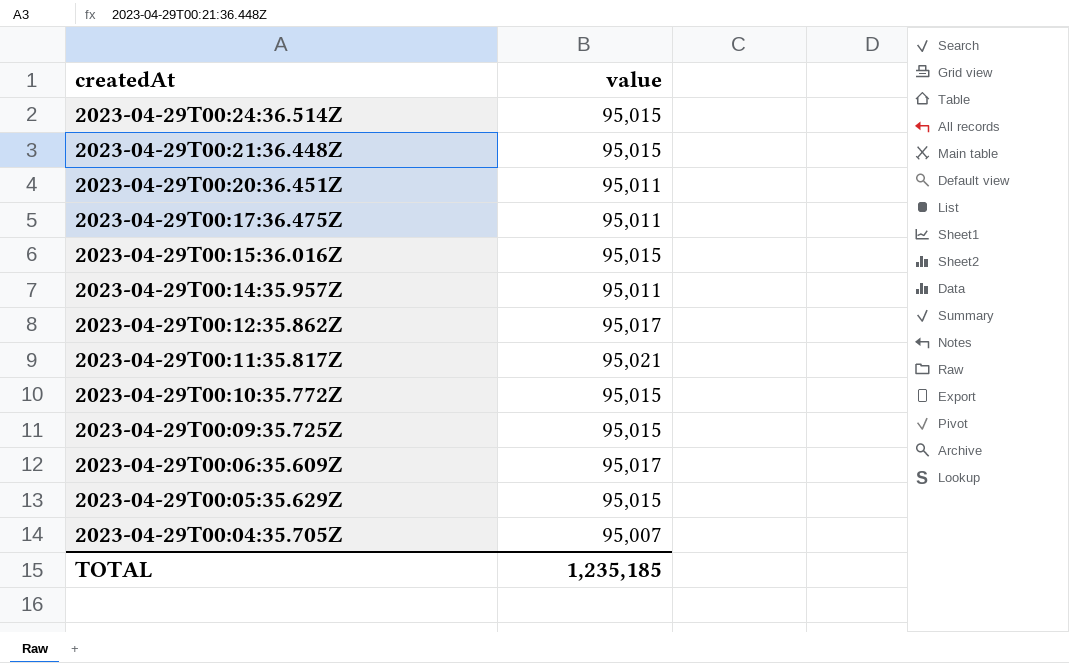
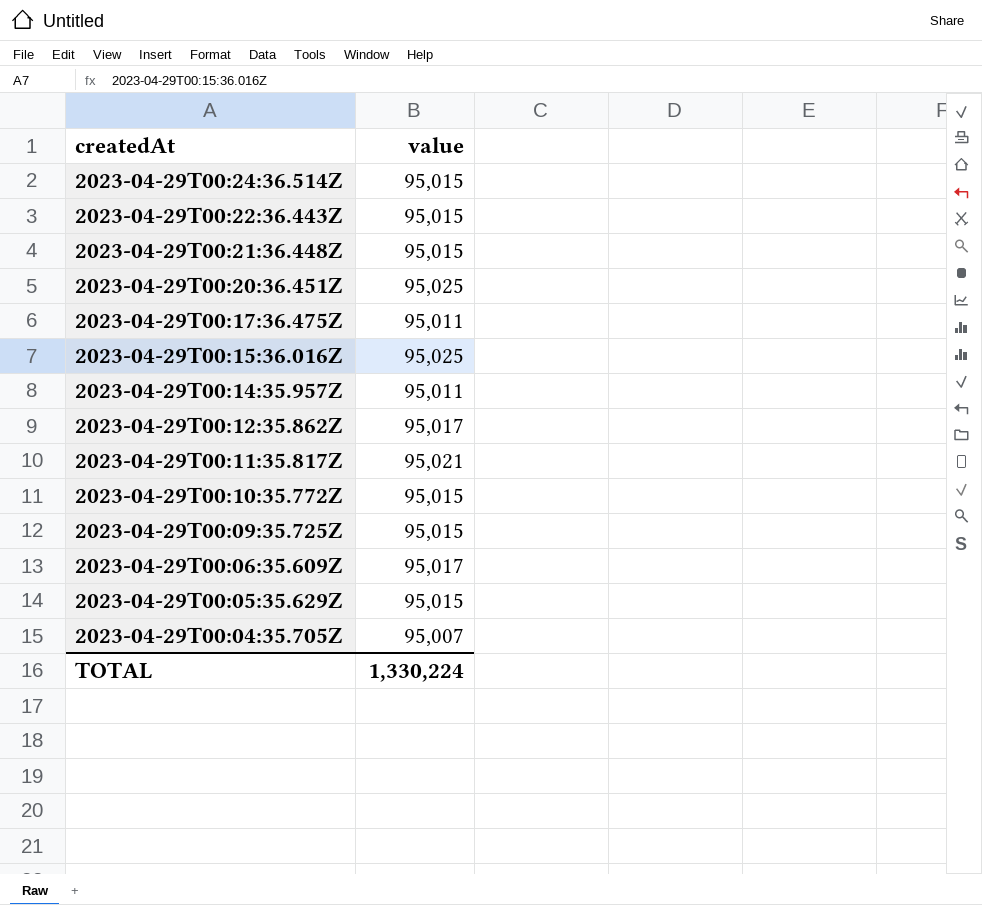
row 2023-04-29T00:22:36.443Z: none -> 95,015
2023-04-29T00:20:36.451Z | value: 95,011 -> 95,025
2023-04-29T00:15:36.016Z | value: 95,015 -> 95,025
TOTAL | value: 1,235,185 -> 1,330,224

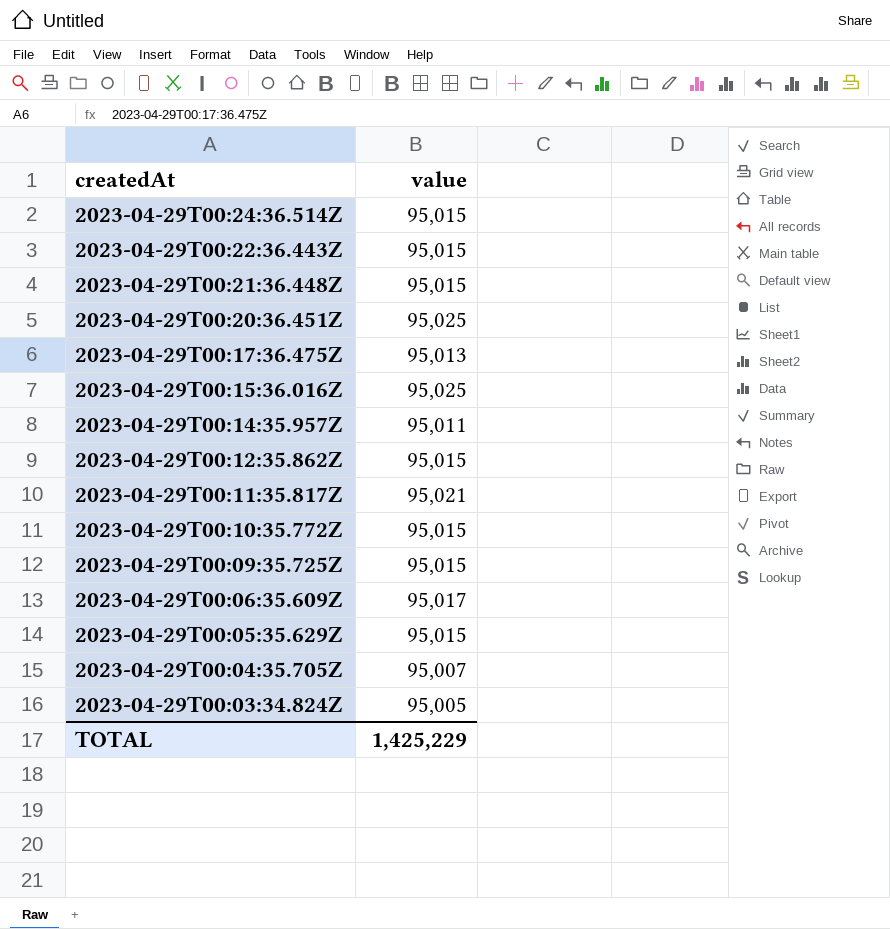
2023-04-29T00:17:36.475Z | value: 95,011 -> 95,013
2023-04-29T00:12:35.862Z | value: 95,017 -> 95,015
row 2023-04-29T00:03:34.824Z: none -> 95,005
TOTAL | value: 1,330,224 -> 1,425,229

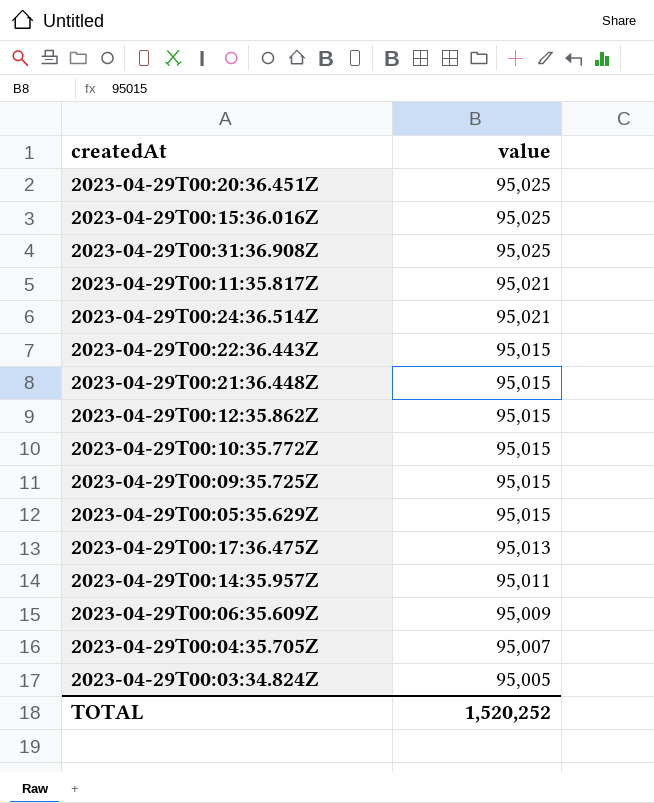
row order: createdAt descending -> value descending
row 2023-04-29T00:31:36.908Z: none -> 95,025
2023-04-29T00:24:36.514Z | value: 95,015 -> 95,021
2023-04-29T00:06:35.609Z | value: 95,017 -> 95,009
TOTAL | value: 1,425,229 -> 1,520,252

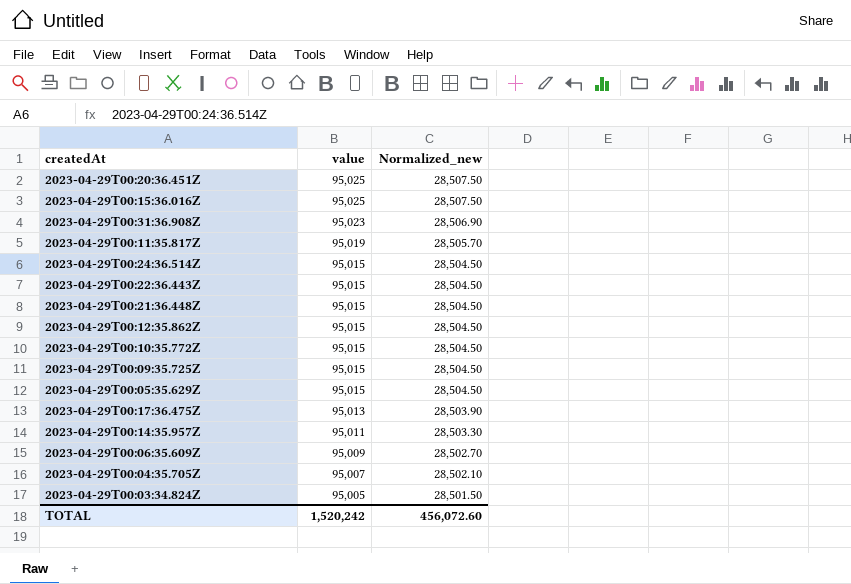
column Normalized_new | formula: none -> [value] * 0.3
2023-04-29T00:31:36.908Z | value: 95,025 -> 95,023
2023-04-29T00:11:35.817Z | value: 95,021 -> 95,019
2023-04-29T00:24:36.514Z | value: 95,021 -> 95,015
TOTAL | value: 1,520,252 -> 1,520,242

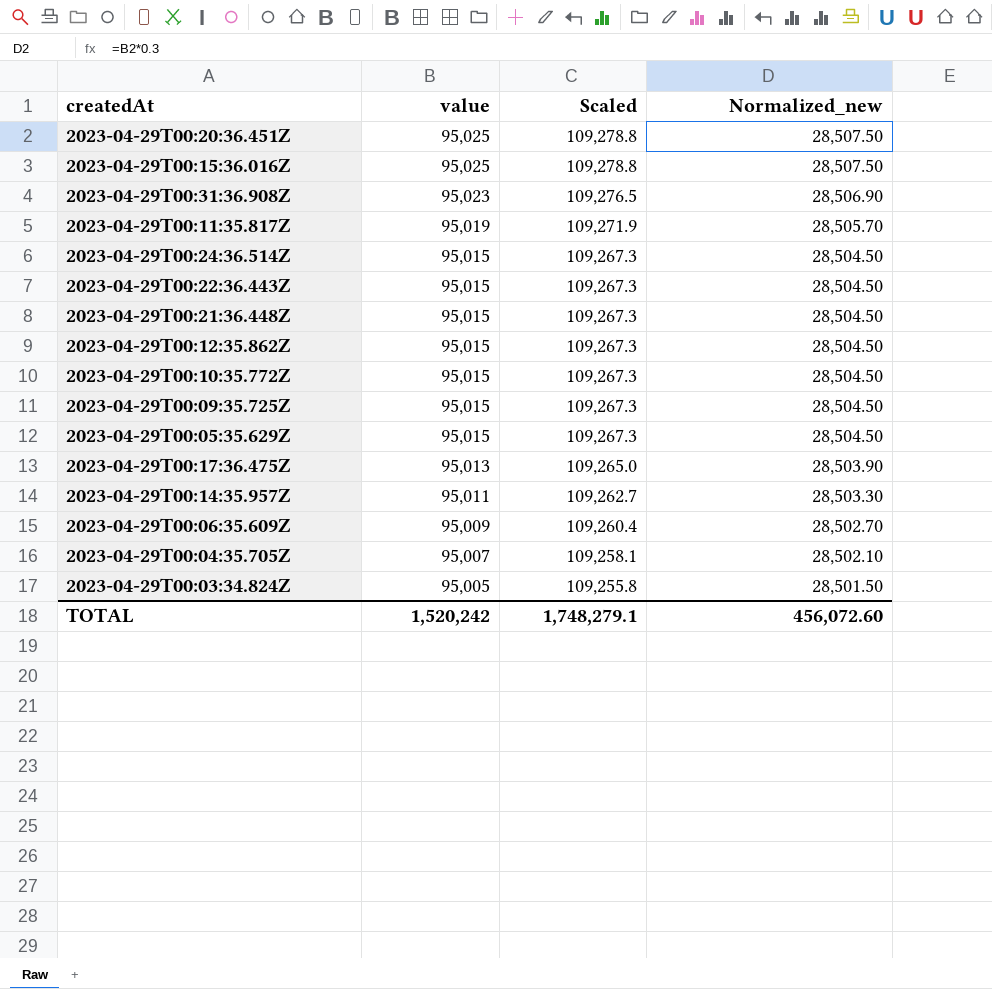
column Scaled | formula: none -> [value] * 1.15

